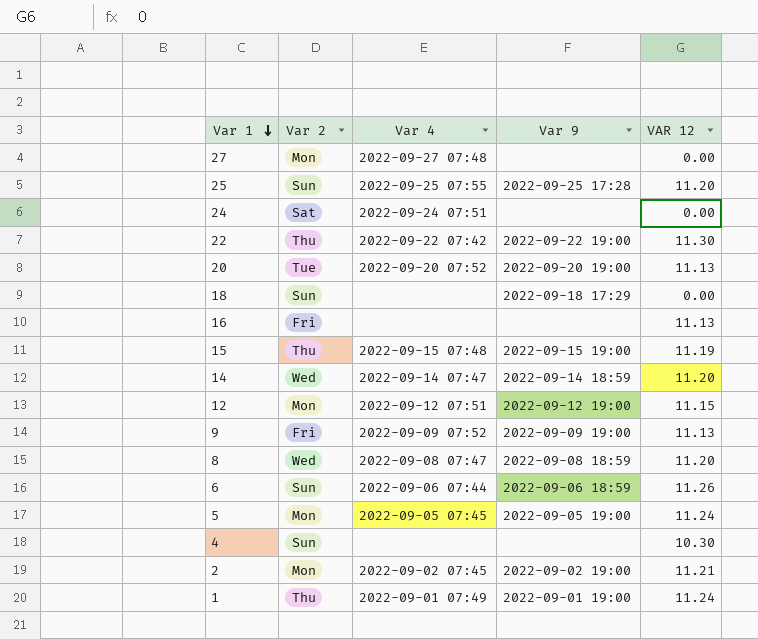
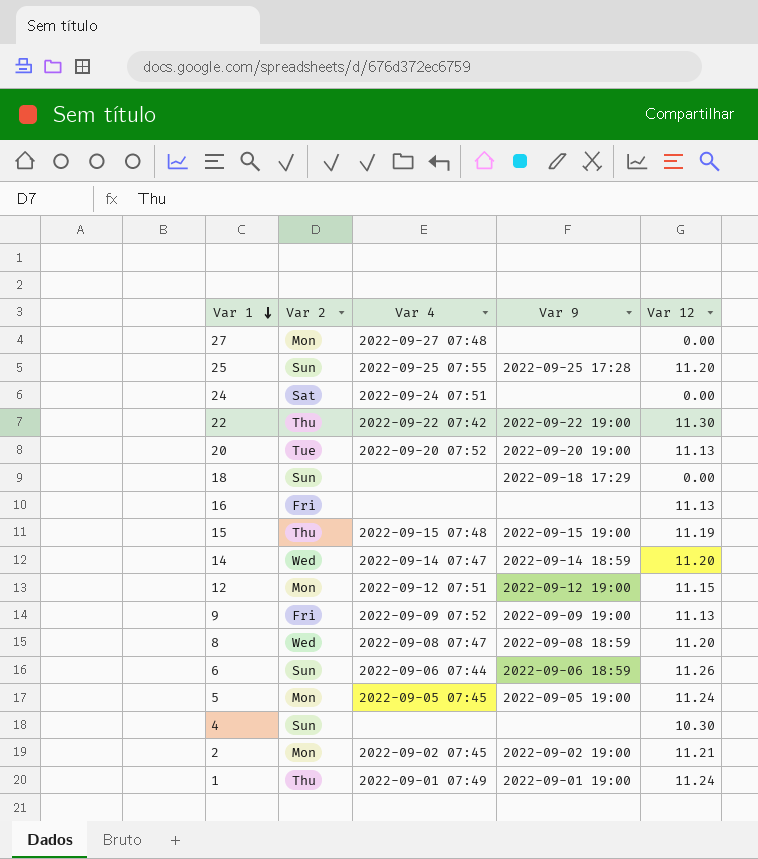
column name: VAR 12 -> Var 12

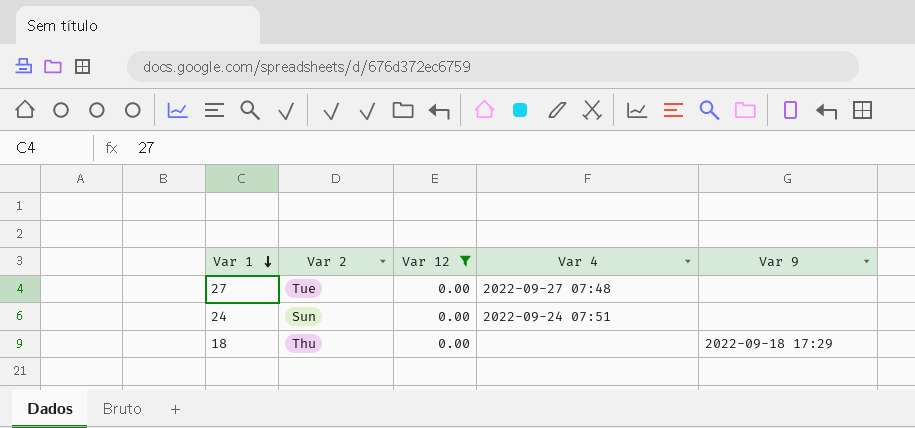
filter: none -> Var 12 = 0.00
column Var 12 | position: 5 -> 3
27 | Var 2: Mon -> Tue
24 | Var 2: Sat -> Sun
18 | Var 2: Sun -> Thu

